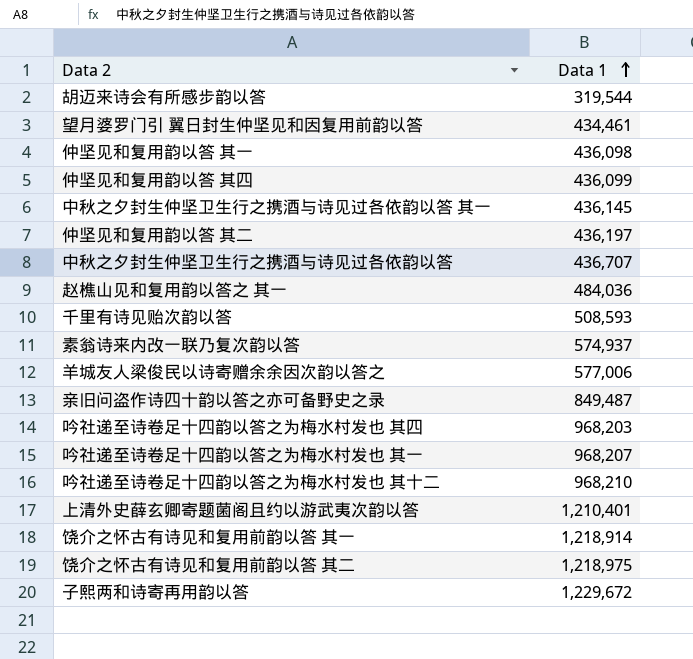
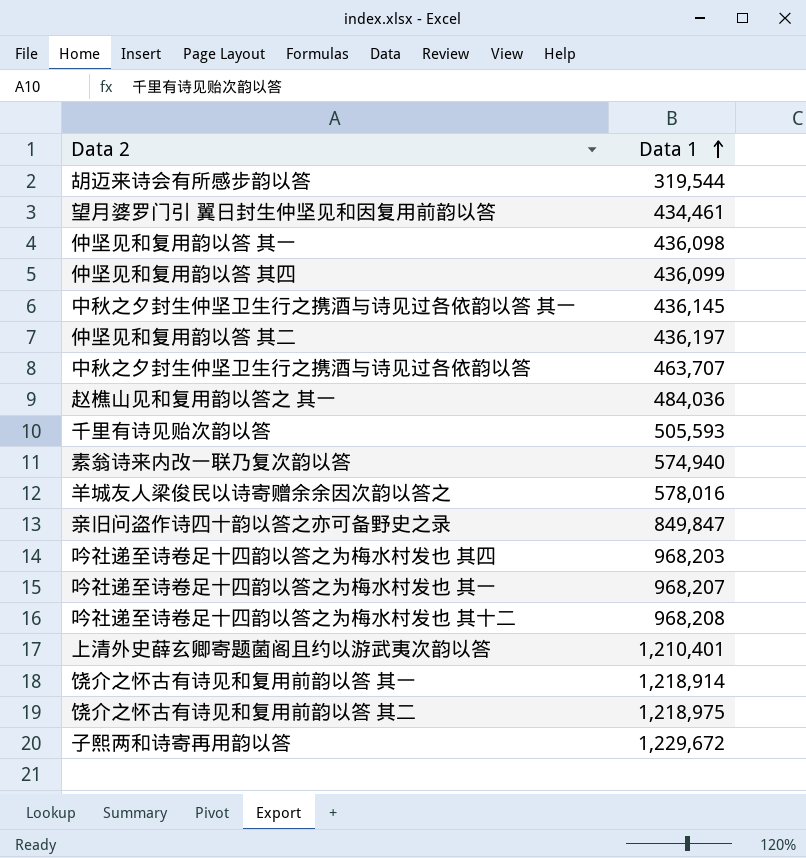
中秋之夕封生仲坚卫生行之携酒与诗见过各依韵以答 | Data 1: 436,707 -> 463,707
千里有诗见贻次韵以答 | Data 1: 508,593 -> 505,593
素翁诗来内改一联乃复次韵以答 | Data 1: 574,937 -> 574,940
羊城友人梁俊民以诗寄赠余余因次韵以答之 | Data 1: 577,006 -> 578,016
亲旧问盗作诗四十韵以答之亦可备野史之录 | Data 1: 849,487 -> 849,847
吟社递至诗卷足十四韵以答之为梅水村发也 其十二 | Data 1: 968,210 -> 968,208

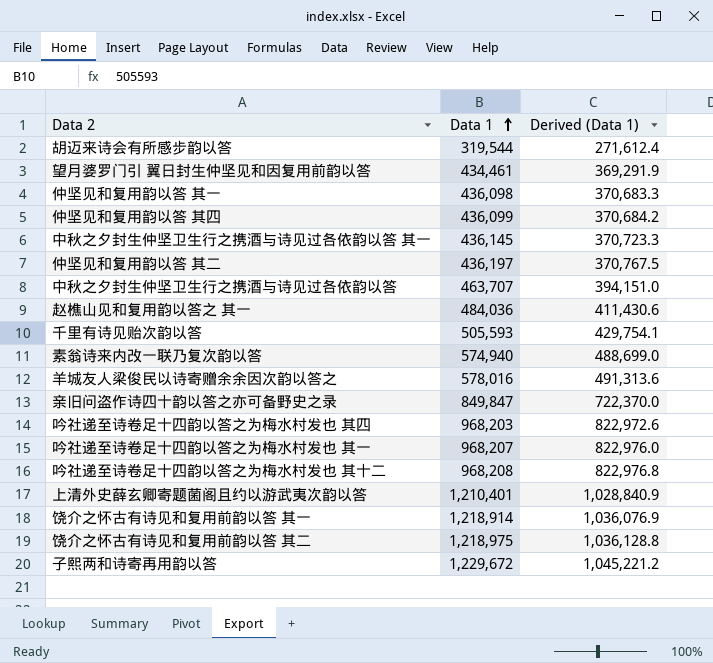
column Derived (Data 1) | formula: none -> [Data 1] * 0.85

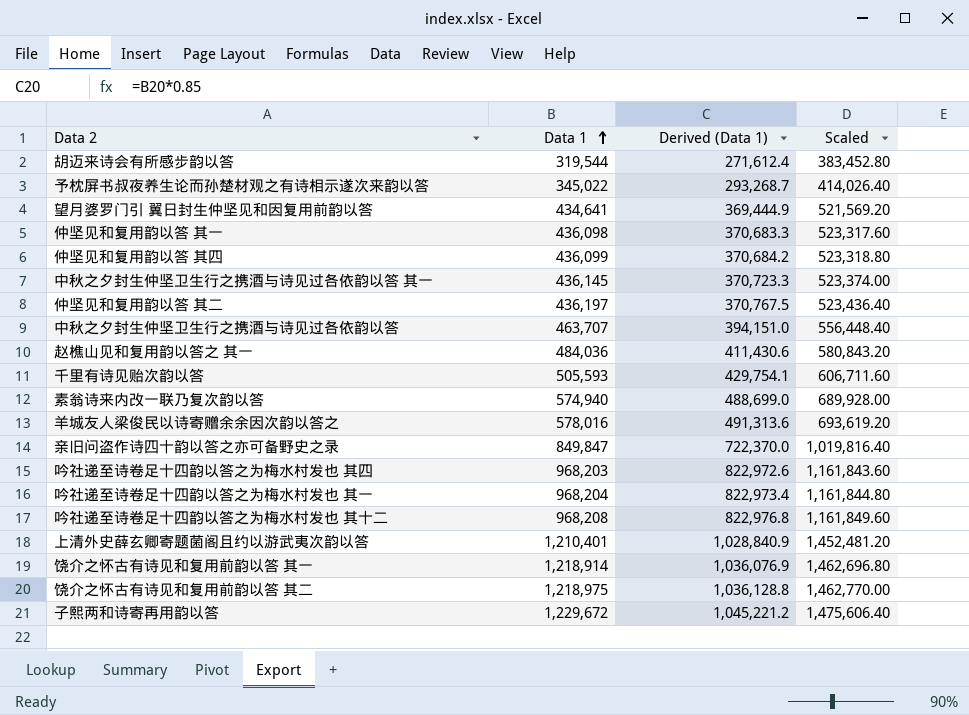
column Scaled | formula: none -> [Data 1] * 1.2
row 予枕屏书叔夜养生论而孙楚材观之有诗相示遂次来韵以答: none -> 345,022 | 293,268.7 | 414,026.40
望月婆罗门引 翼日封生仲坚见和因复用前韵以答 | Data 1: 434,461 -> 434,641
望月婆罗门引 翼日封生仲坚见和因复用前韵以答 | Derived (Data 1): 369,291.9 -> 369,444.9
吟社递至诗卷足十四韵以答之为梅水村发也 其一 | Data 1: 968,207 -> 968,204
吟社递至诗卷足十四韵以答之为梅水村发也 其一 | Derived (Data 1): 822,976.0 -> 822,973.4

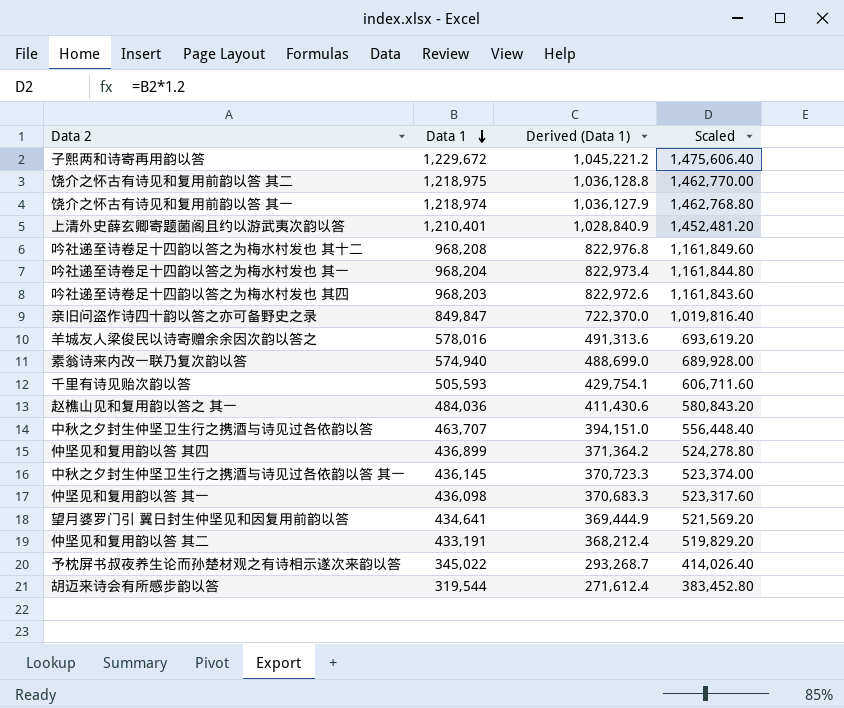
row order: Data 1 ascending -> Data 1 descending
饶介之怀古有诗见和复用前韵以答 其一 | Data 1: 1,218,914 -> 1,218,974
饶介之怀古有诗见和复用前韵以答 其一 | Derived (Data 1): 1,036,076.9 -> 1,036,127.9
饶介之怀古有诗见和复用前韵以答 其一 | Scaled: 1,462,696.80 -> 1,462,768.80
仲坚见和复用韵以答 其四 | Data 1: 436,099 -> 436,899
仲坚见和复用韵以答 其四 | Derived (Data 1): 370,684.2 -> 371,364.2
仲坚见和复用韵以答 其四 | Scaled: 523,318.80 -> 524,278.80
仲坚见和复用韵以答 其二 | Data 1: 436,197 -> 433,191
仲坚见和复用韵以答 其二 | Derived (Data 1): 370,767.5 -> 368,212.4
仲坚见和复用韵以答 其二 | Scaled: 523,436.40 -> 519,829.20

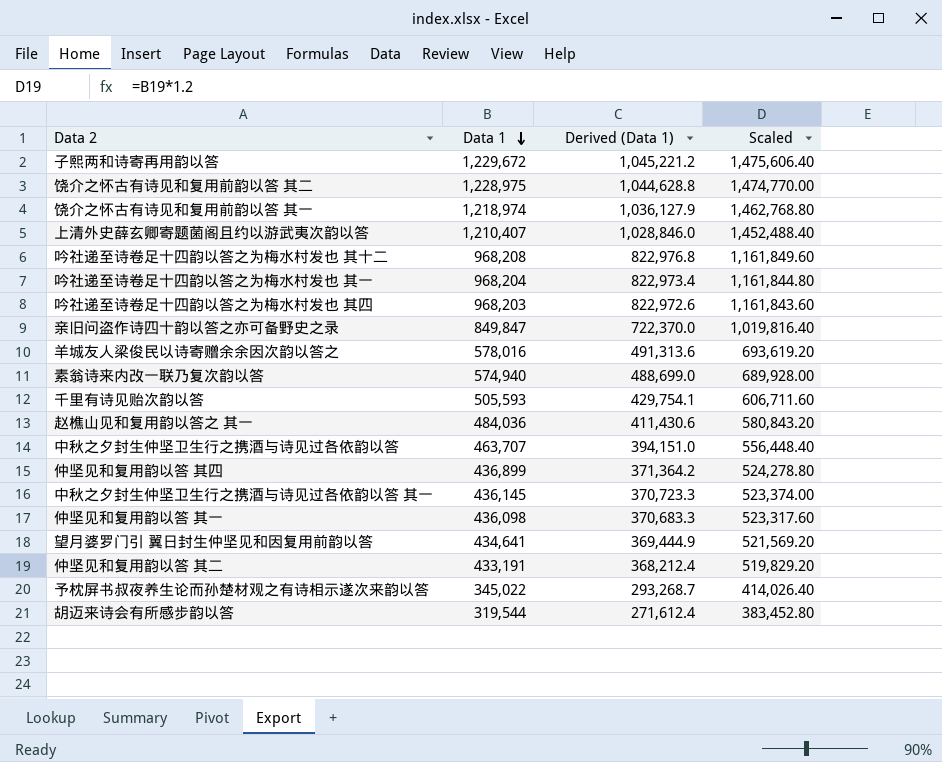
饶介之怀古有诗见和复用前韵以答 其二 | Data 1: 1,218,975 -> 1,228,975
饶介之怀古有诗见和复用前韵以答 其二 | Derived (Data 1): 1,036,128.8 -> 1,044,628.8
饶介之怀古有诗见和复用前韵以答 其二 | Scaled: 1,462,770.00 -> 1,474,770.00
上清外史薛玄卿寄题菌阁且约以游武夷次韵以答 | Data 1: 1,210,401 -> 1,210,407
上清外史薛玄卿寄题菌阁且约以游武夷次韵以答 | Derived (Data 1): 1,028,840.9 -> 1,028,846.0
上清外史薛玄卿寄题菌阁且约以游武夷次韵以答 | Scaled: 1,452,481.20 -> 1,452,488.40

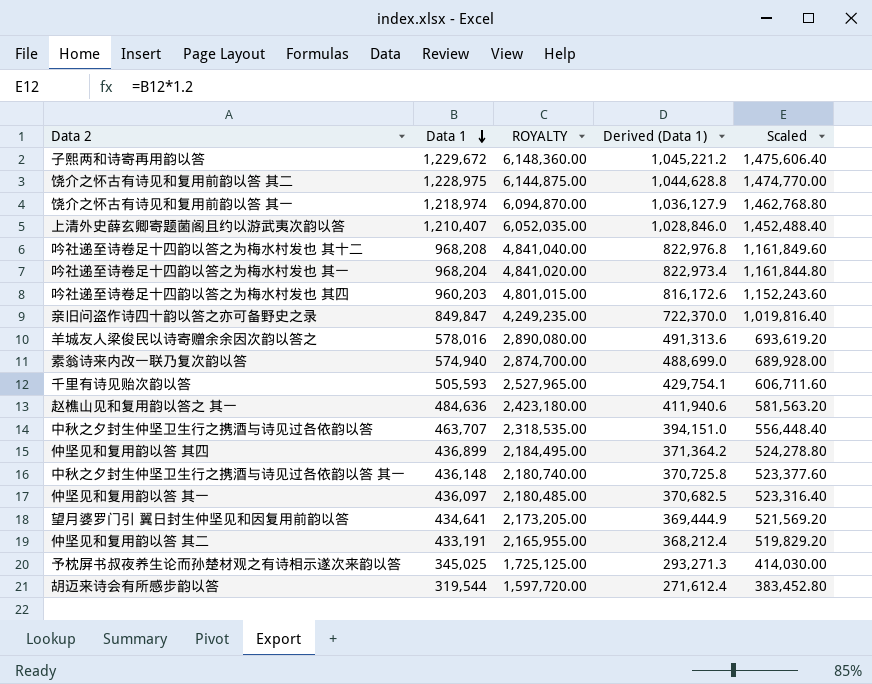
column ROYALTY | formula: none -> [Data 1] * 5
吟社递至诗卷足十四韵以答之为梅水村发也 其四 | Data 1: 968,203 -> 960,203
吟社递至诗卷足十四韵以答之为梅水村发也 其四 | Derived (Data 1): 822,972.6 -> 816,172.6
吟社递至诗卷足十四韵以答之为梅水村发也 其四 | Scaled: 1,161,843.60 -> 1,152,243.60
赵樵山见和复用韵以答之 其一 | Data 1: 484,036 -> 484,636
赵樵山见和复用韵以答之 其一 | Derived (Data 1): 411,430.6 -> 411,940.6
赵樵山见和复用韵以答之 其一 | Scaled: 580,843.20 -> 581,563.20
中秋之夕封生仲坚卫生行之携酒与诗见过各依韵以答 其一 | Data 1: 436,145 -> 436,148
中秋之夕封生仲坚卫生行之携酒与诗见过各依韵以答 其一 | Derived (Data 1): 370,723.3 -> 370,725.8
中秋之夕封生仲坚卫生行之携酒与诗见过各依韵以答 其一 | Scaled: 523,374.00 -> 523,377.60
仲坚见和复用韵以答 其一 | Data 1: 436,098 -> 436,097
仲坚见和复用韵以答 其一 | Derived (Data 1): 370,683.3 -> 370,682.5
仲坚见和复用韵以答 其一 | Scaled: 523,317.60 -> 523,316.40
予枕屏书叔夜养生论而孙楚材观之有诗相示遂次来韵以答 | Data 1: 345,022 -> 345,025
予枕屏书叔夜养生论而孙楚材观之有诗相示遂次来韵以答 | Derived (Data 1): 293,268.7 -> 293,271.3
予枕屏书叔夜养生论而孙楚材观之有诗相示遂次来韵以答 | Scaled: 414,026.40 -> 414,030.00

